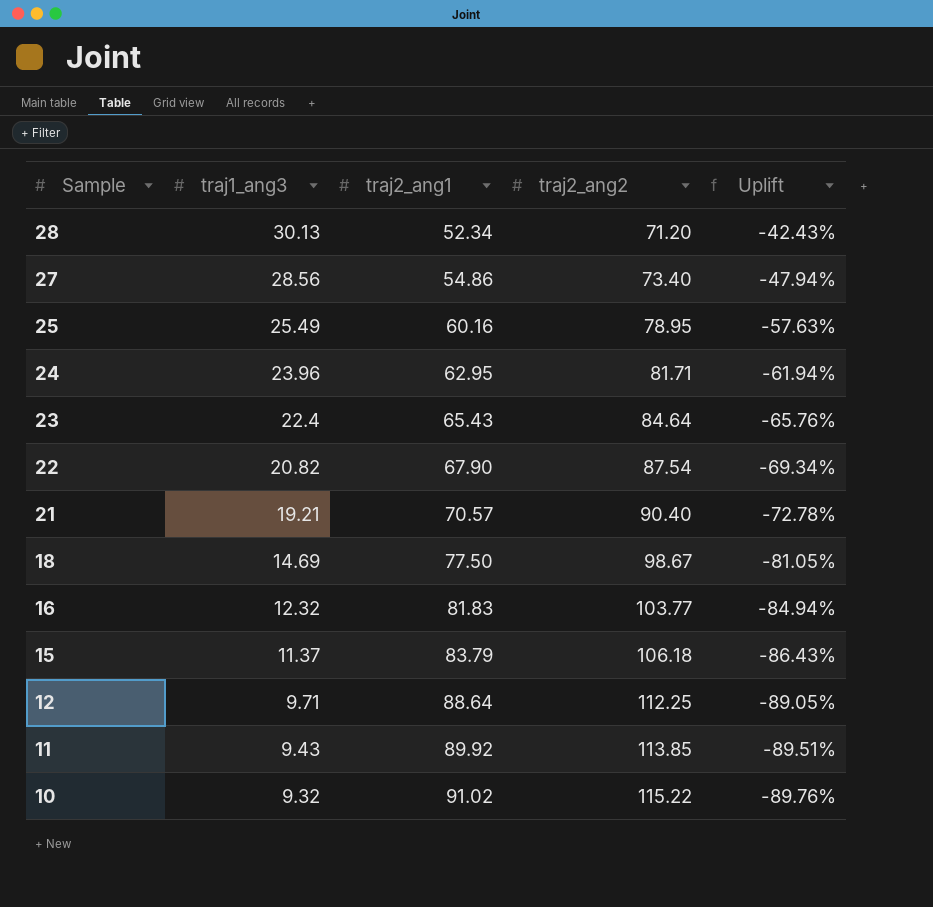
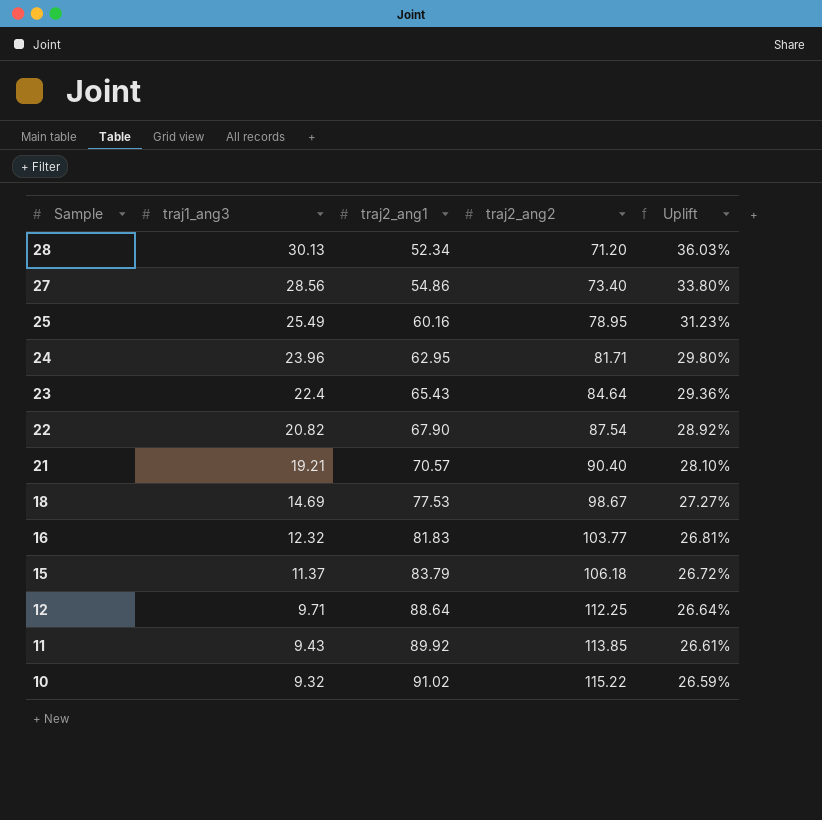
column Uplift | formula: ([traj1_ang3] - [traj2_ang1]) / [traj2_ang1] -> ([traj2_ang2] - [traj2_ang1]) / [traj2_ang1]
18 | traj2_ang1: 77.50 -> 77.53

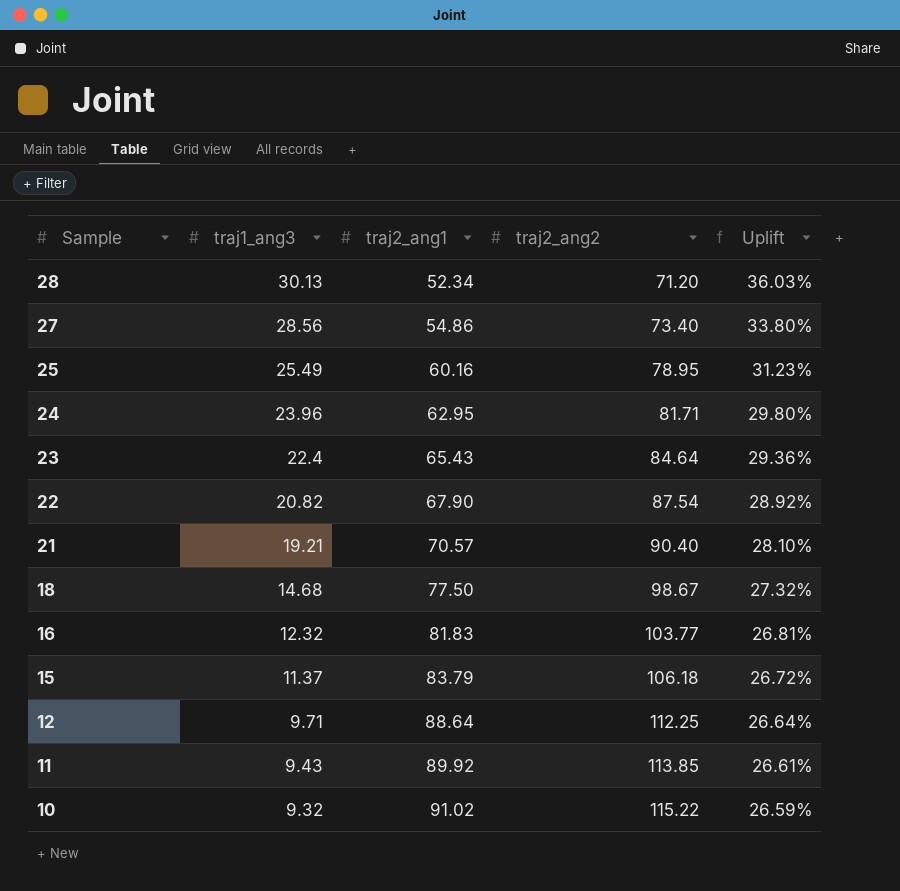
18 | traj1_ang3: 14.69 -> 14.68
18 | traj2_ang1: 77.53 -> 77.50
18 | Uplift: 27.27% -> 27.32%

